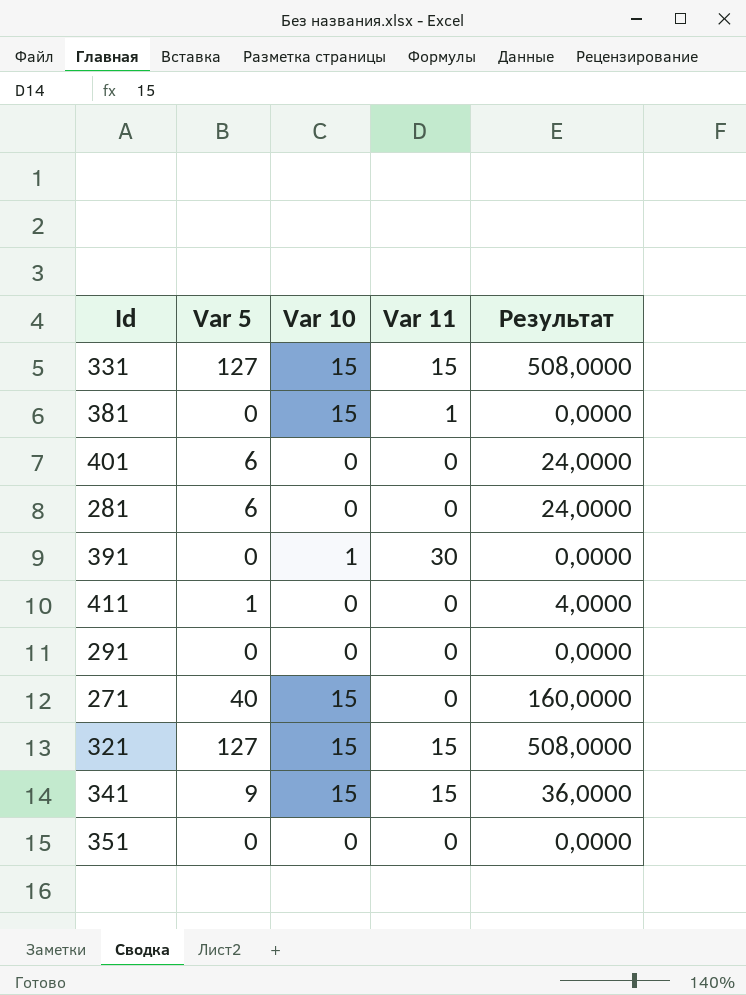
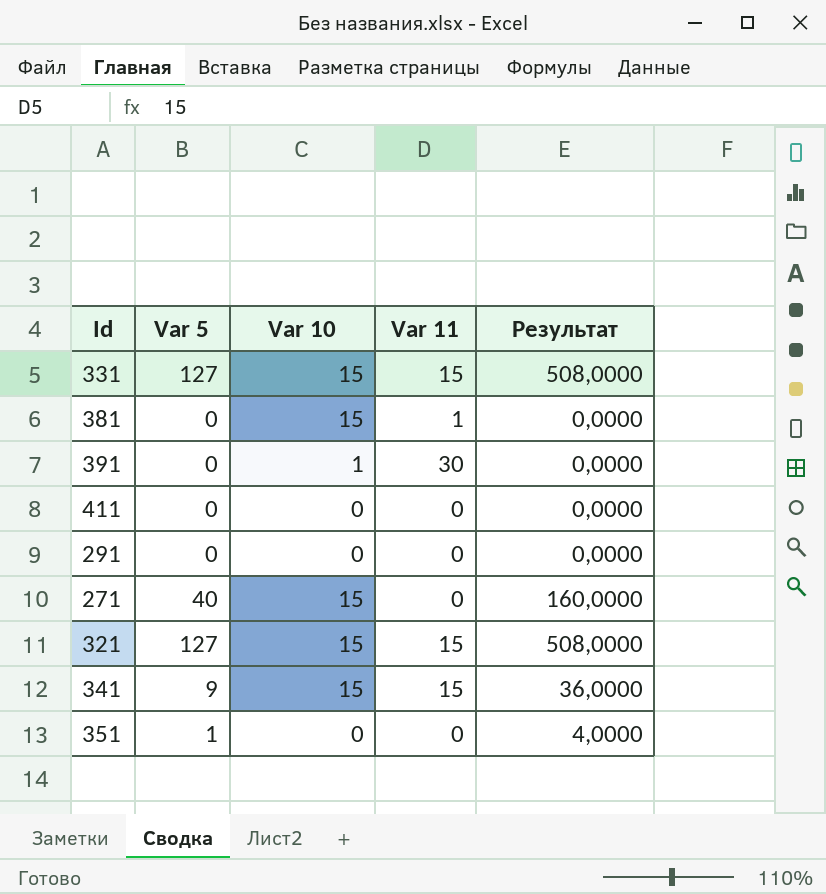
row 401: 6 | 0 | 0 | 24,0000 -> none
row 281: 6 | 0 | 0 | 24,0000 -> none
411 | Var 5: 1 -> 0
411 | Результат: 4,0000 -> 0,0000
351 | Var 5: 0 -> 1
351 | Результат: 0,0000 -> 4,0000

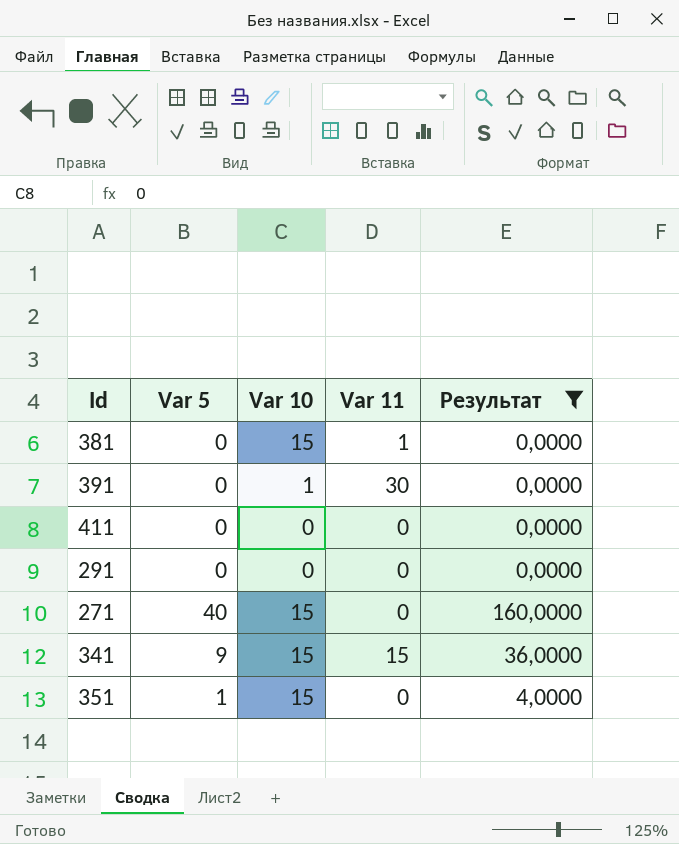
filter: none -> Результат != 508,0000
351 | Var 10: 0 -> 15

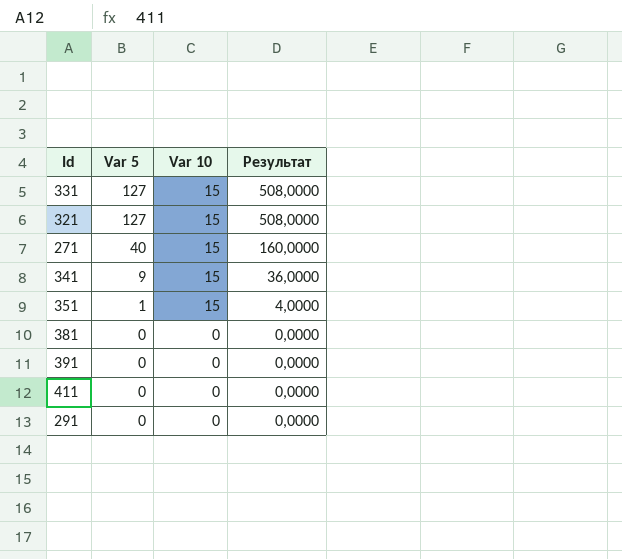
filter: Результат != 508,0000 -> none
row order: none -> Var 5 descending
column Var 11 | position: 4 -> none
381 | Var 10: 15 -> 0
391 | Var 10: 1 -> 0

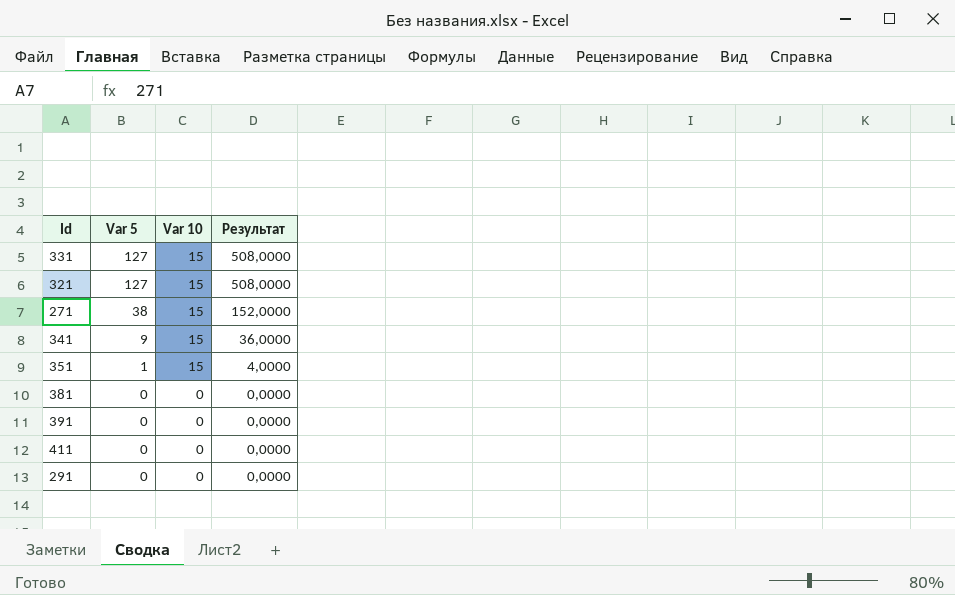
271 | Var 5: 40 -> 38
271 | Результат: 160,0000 -> 152,0000

